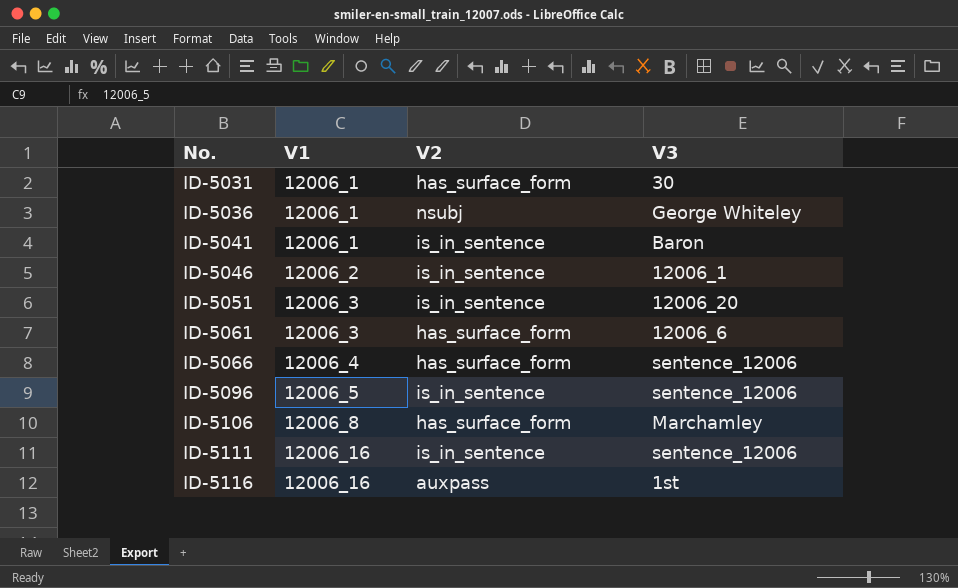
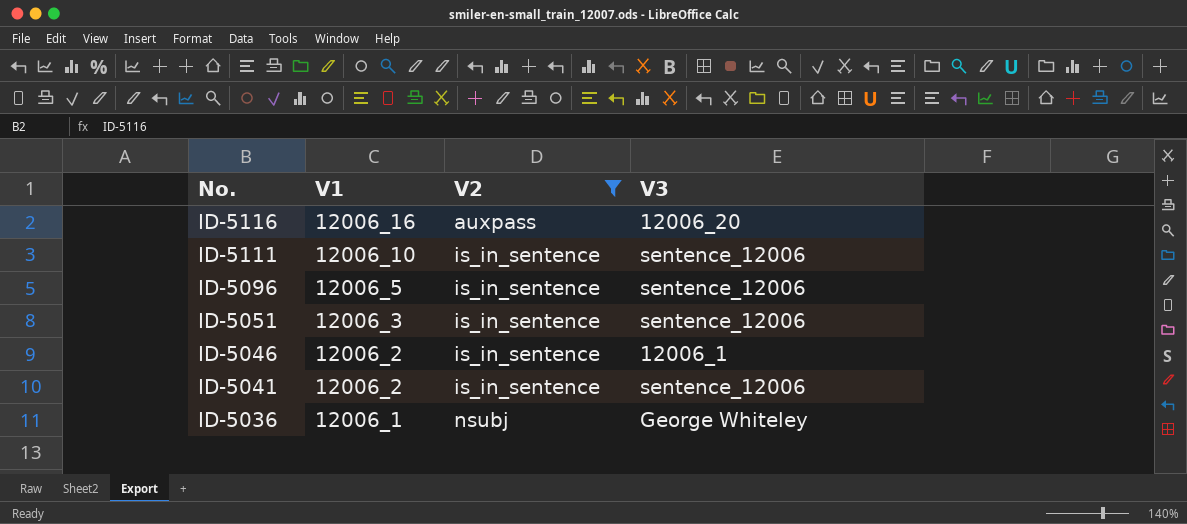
filter: none -> V2 != has_surface_form
row order: No. ascending -> No. descending
ID-5116 | V3: 1st -> 12006_20
ID-5111 | V1: 12006_16 -> 12006_10
ID-5051 | V3: 12006_20 -> sentence_12006
ID-5041 | V1: 12006_1 -> 12006_2
ID-5041 | V3: Baron -> sentence_12006

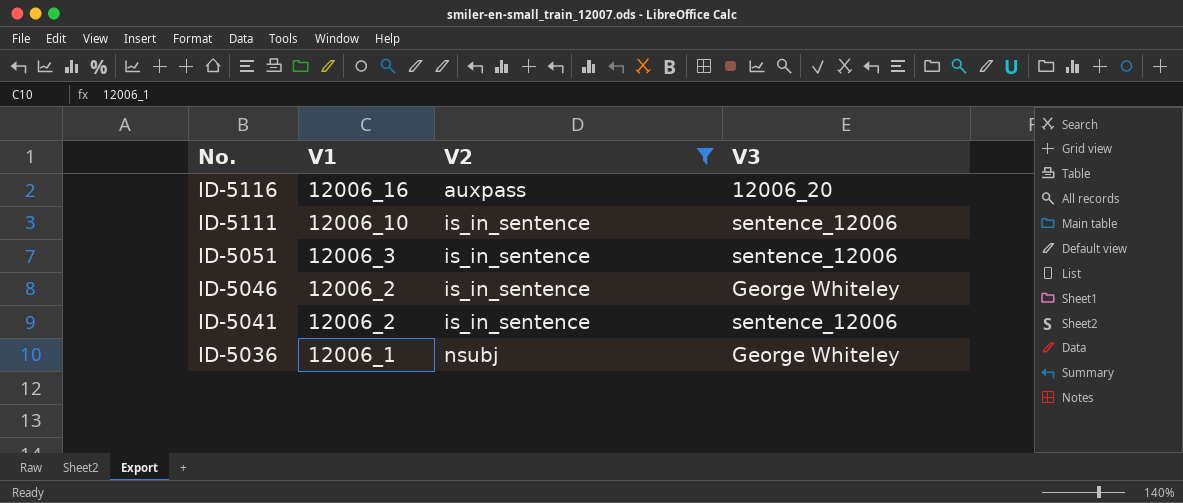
row ID-5096: 12006_5 | is_in_sentence | sentence_12006 -> none
ID-5046 | V3: 12006_1 -> George Whiteley

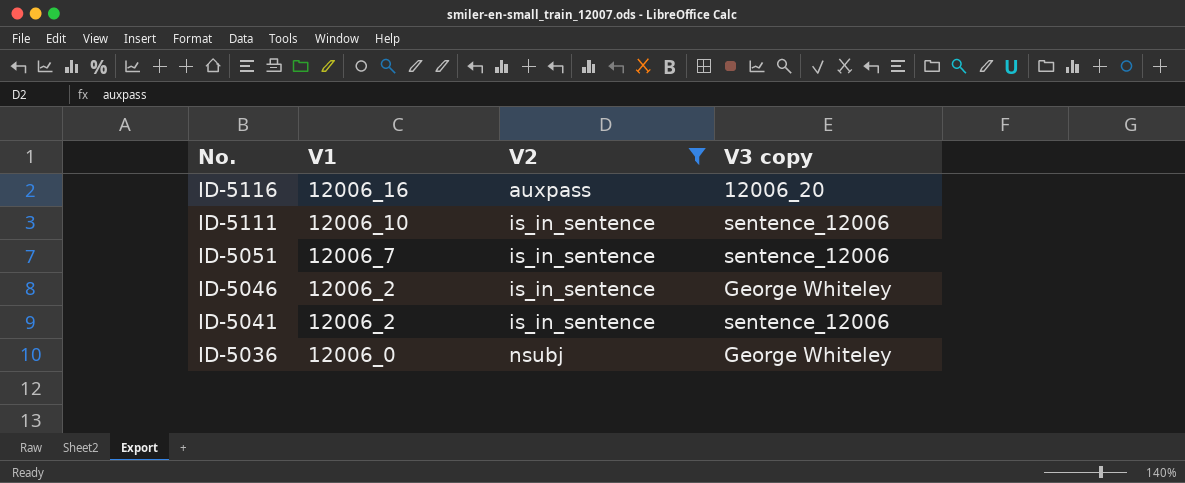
column name: V3 -> V3 copy
ID-5051 | V1: 12006_3 -> 12006_7
ID-5036 | V1: 12006_1 -> 12006_0

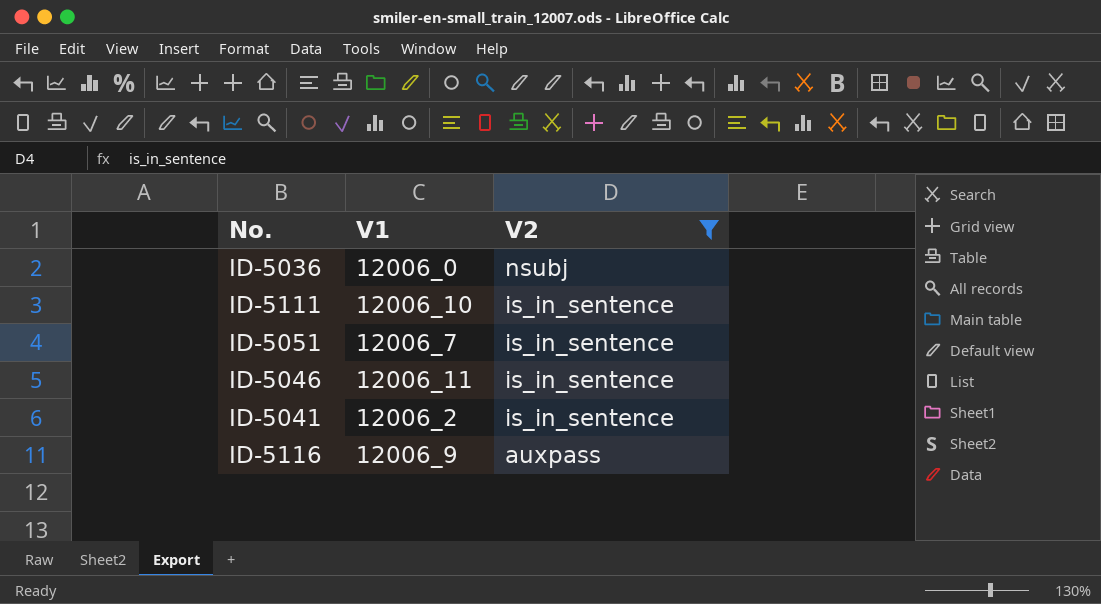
row order: No. descending -> V2 descending
column V3 copy | position: 4 -> none
ID-5046 | V1: 12006_2 -> 12006_11
ID-5116 | V1: 12006_16 -> 12006_9

